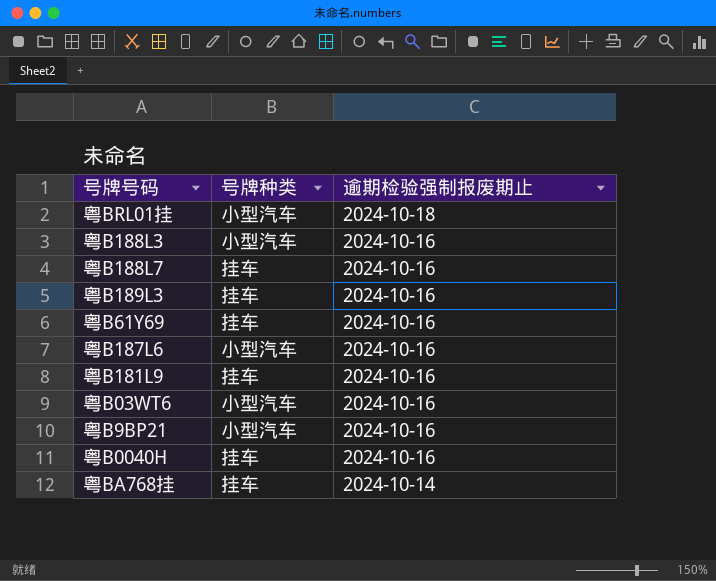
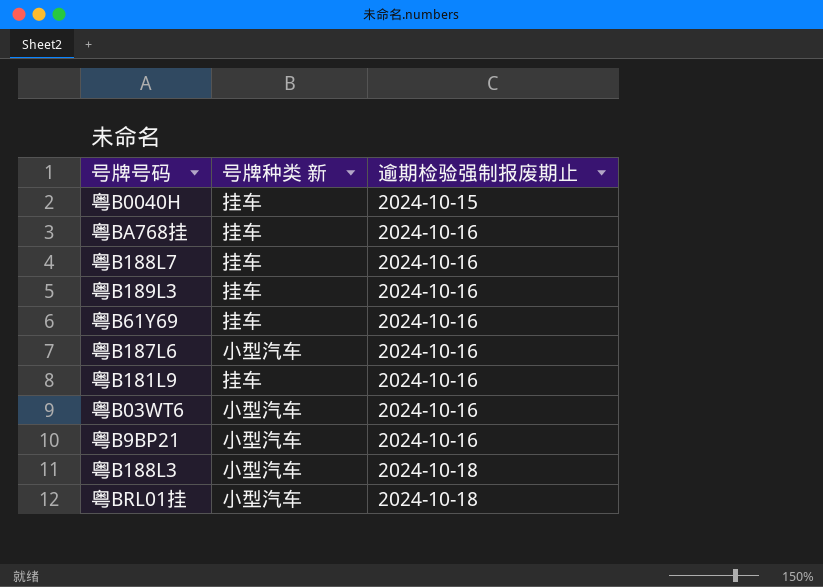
row order: 逾期检验强制报废期止 descending -> 逾期检验强制报废期止 ascending
column name: 号牌种类 -> 号牌种类 新
粤B0040H | 逾期检验强制报废期止: 2024-10-16 -> 2024-10-15
粤BA768挂 | 逾期检验强制报废期止: 2024-10-14 -> 2024-10-16
粤B188L3 | 逾期检验强制报废期止: 2024-10-16 -> 2024-10-18

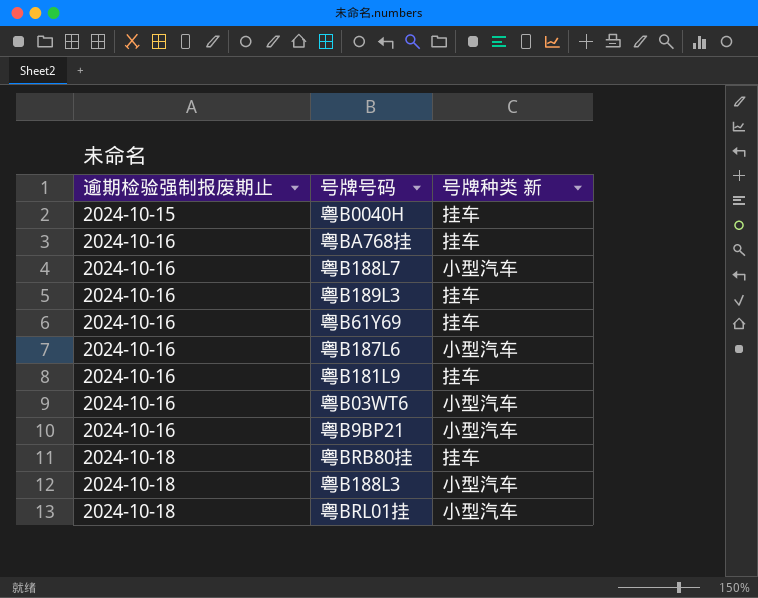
column 逾期检验强制报废期止 | position: 3 -> 1
粤B188L7 | 号牌种类 新: 挂车 -> 小型汽车
row 粤BRB80挂: none -> 2024-10-18 | 挂车

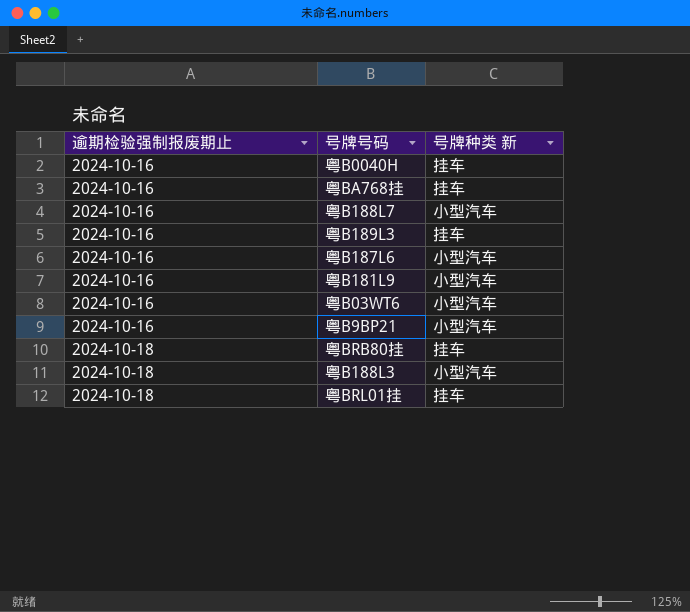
row 粤B61Y69: 2024-10-16 | 挂车 -> none
粤B0040H | 逾期检验强制报废期止: 2024-10-15 -> 2024-10-16
粤B181L9 | 号牌种类 新: 挂车 -> 小型汽车
粤BRL01挂 | 号牌种类 新: 小型汽车 -> 挂车

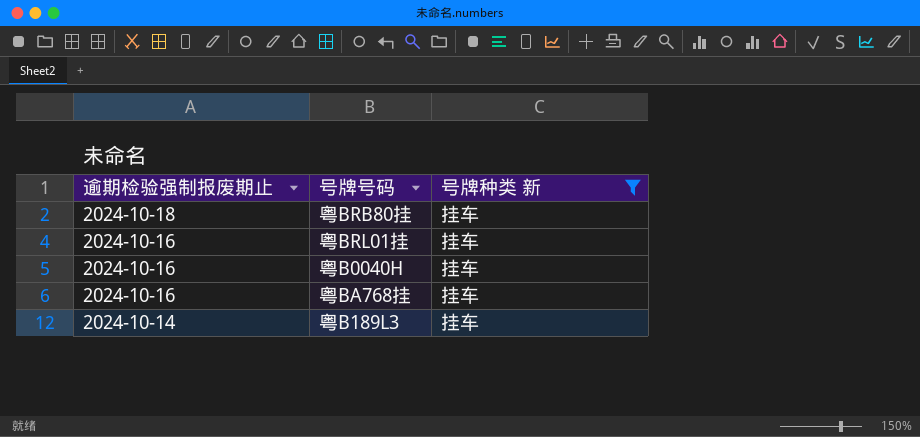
filter: none -> 号牌种类 新 = 挂车
row order: 逾期检验强制报废期止 ascending -> 逾期检验强制报废期止 descending
粤BRL01挂 | 逾期检验强制报废期止: 2024-10-18 -> 2024-10-16
粤B189L3 | 逾期检验强制报废期止: 2024-10-16 -> 2024-10-14

